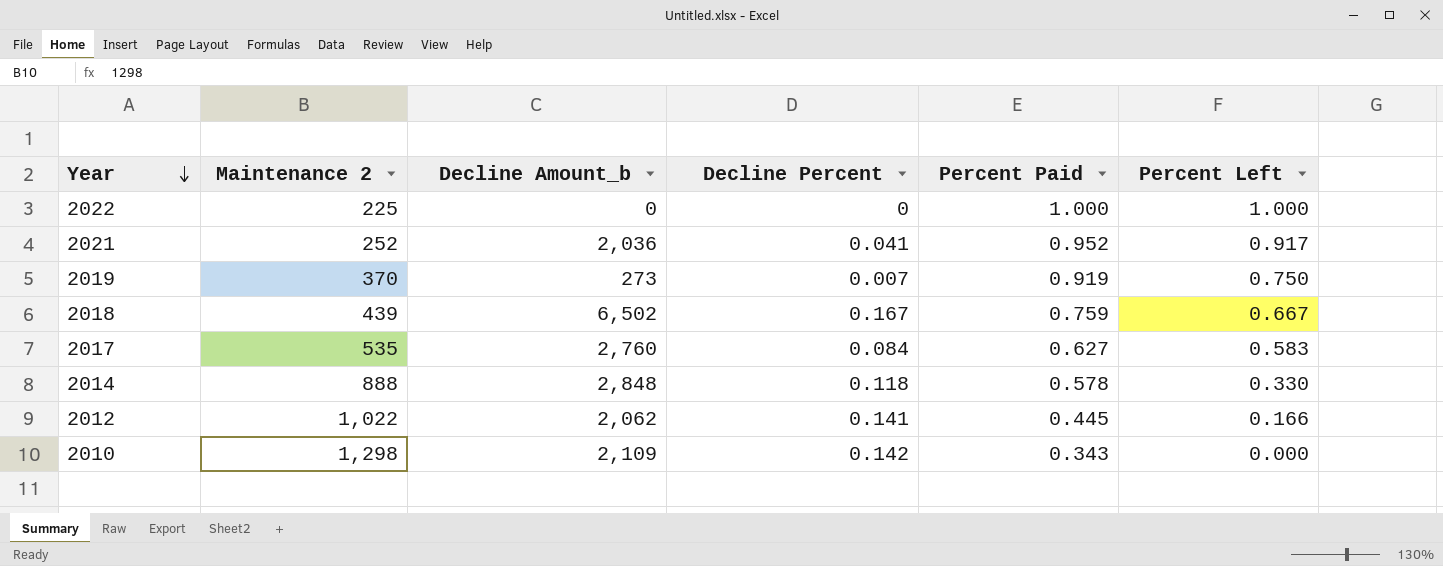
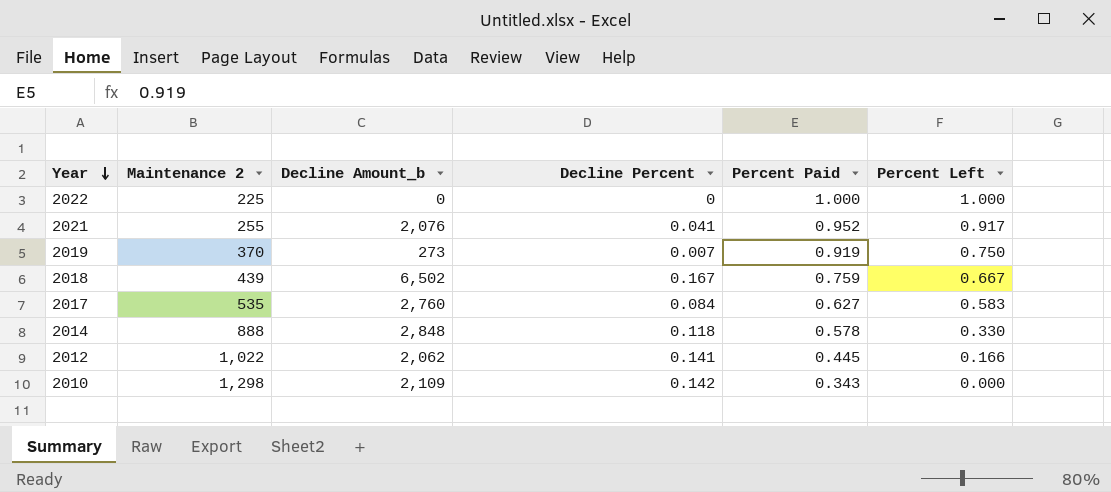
2021 | Maintenance 2: 252 -> 255
2021 | Decline Amount_b: 2,036 -> 2,076

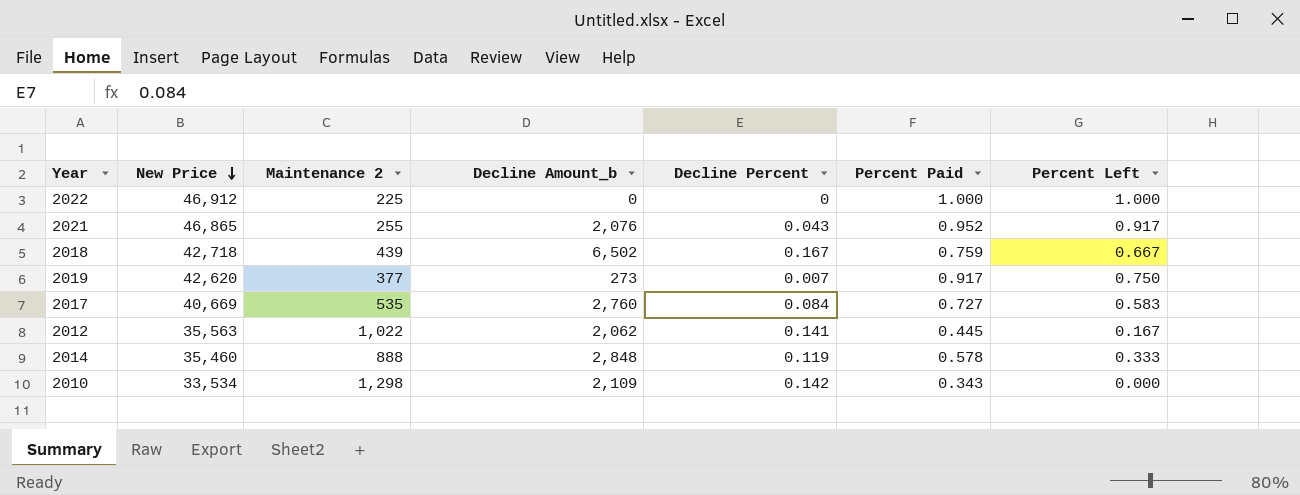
row order: Year descending -> New Price descending
column New Price | position: none -> 2
2021 | Decline Percent: 0.041 -> 0.043
2019 | Maintenance 2: 370 -> 377
2019 | Percent Paid: 0.919 -> 0.917
2017 | Percent Paid: 0.627 -> 0.727
2012 | Percent Left: 0.166 -> 0.167
2014 | Decline Percent: 0.118 -> 0.119
2014 | Percent Left: 0.330 -> 0.333

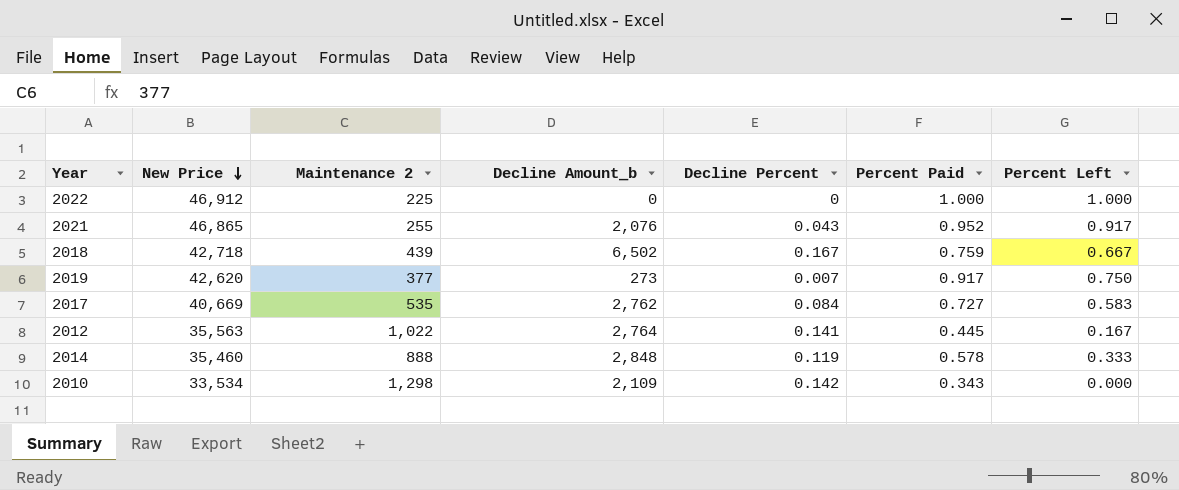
2017 | Decline Amount_b: 2,760 -> 2,762
2012 | Decline Amount_b: 2,062 -> 2,764

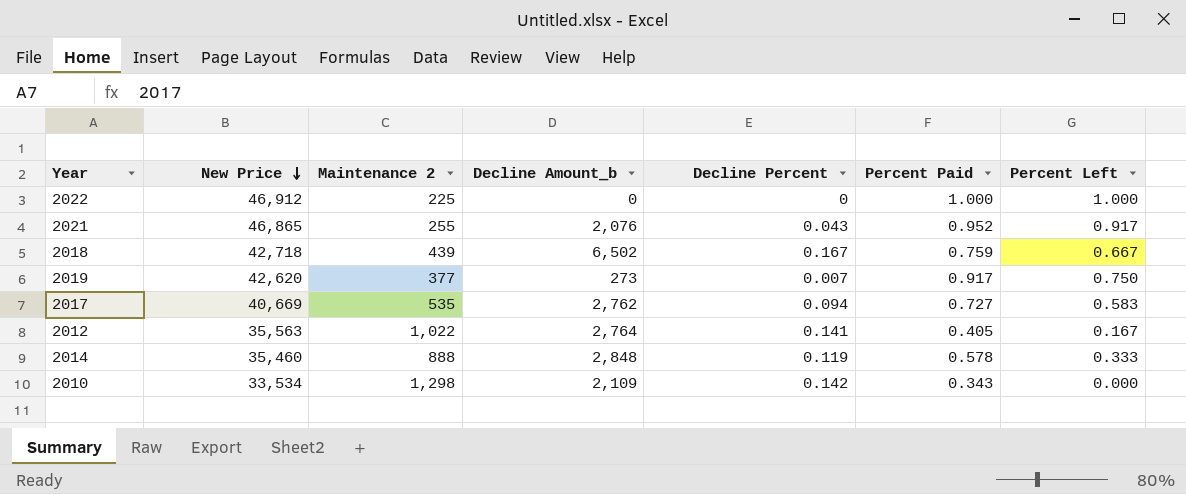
2017 | Decline Percent: 0.084 -> 0.094
2012 | Percent Paid: 0.445 -> 0.405

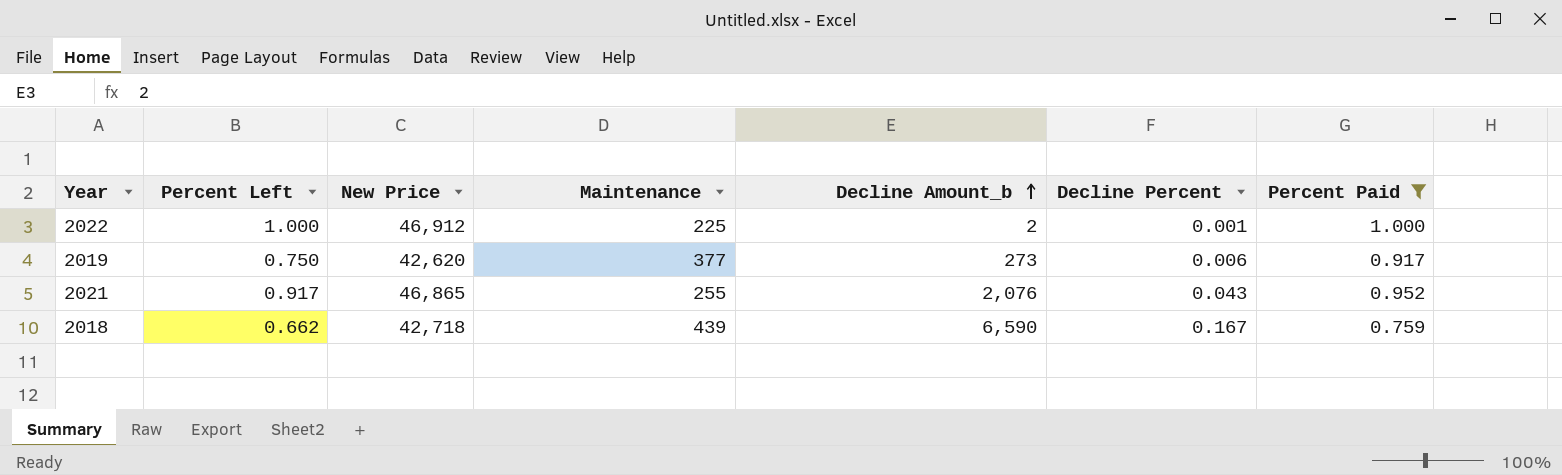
filter: none -> Percent Paid >= 0.759
row order: New Price descending -> Decline Amount_b ascending
column Percent Left | position: 7 -> 2
column name: Maintenance 2 -> Maintenance
2022 | Decline Amount_b: 0 -> 2
2022 | Decline Percent: 0 -> 0.001
2019 | Decline Percent: 0.007 -> 0.006
2018 | Percent Left: 0.667 -> 0.662
2018 | Decline Amount_b: 6,502 -> 6,590

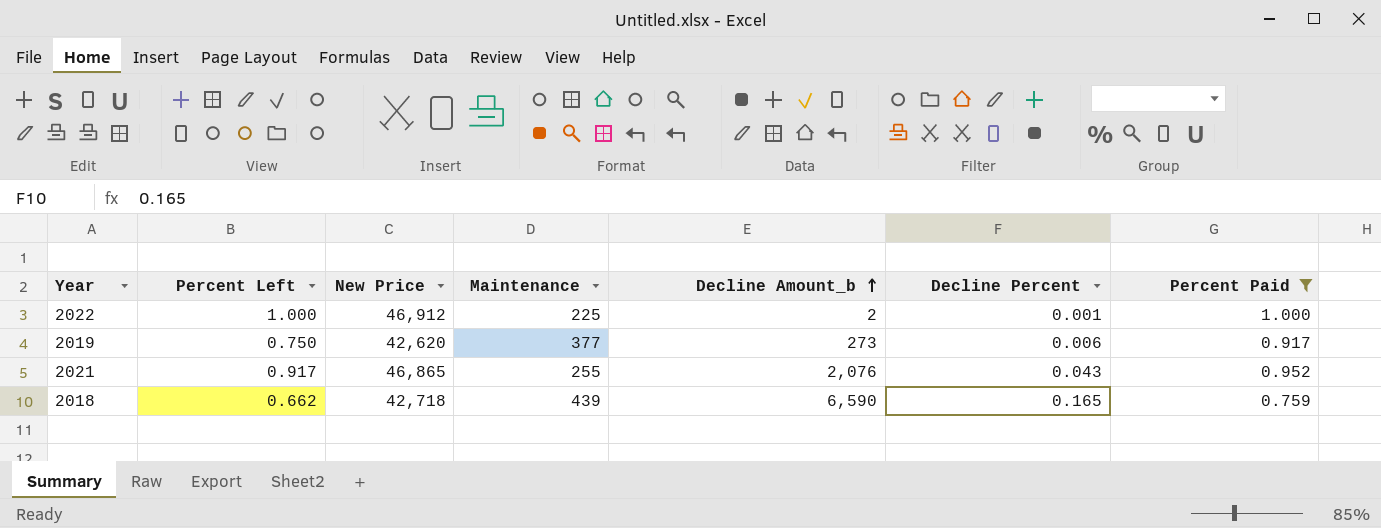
2018 | Decline Percent: 0.167 -> 0.165

